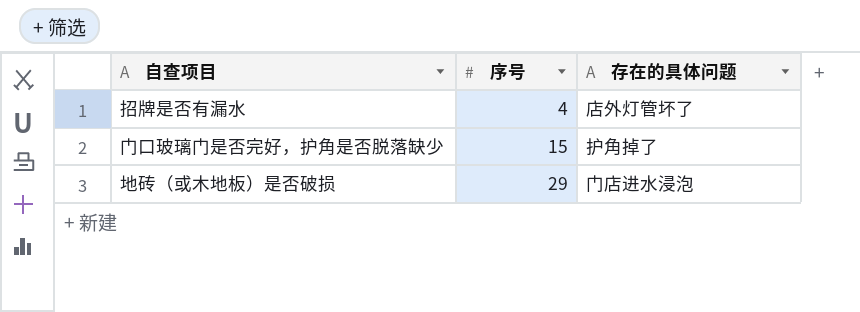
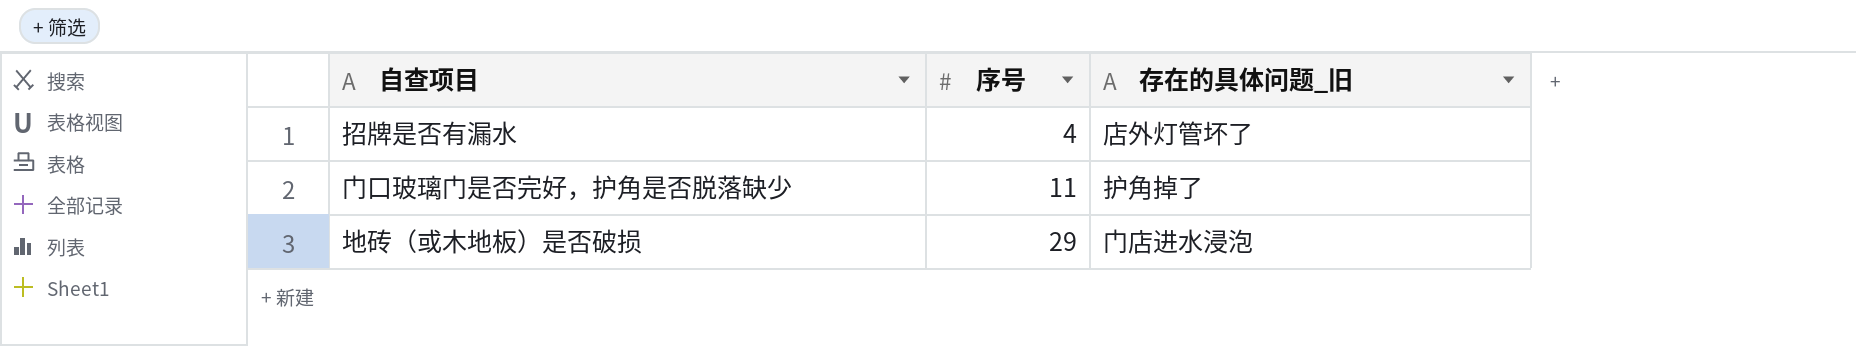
column name: 存在的具体问题 -> 存在的具体问题_旧
门口玻璃门是否完好，护角是否脱落缺少 | 序号: 15 -> 11

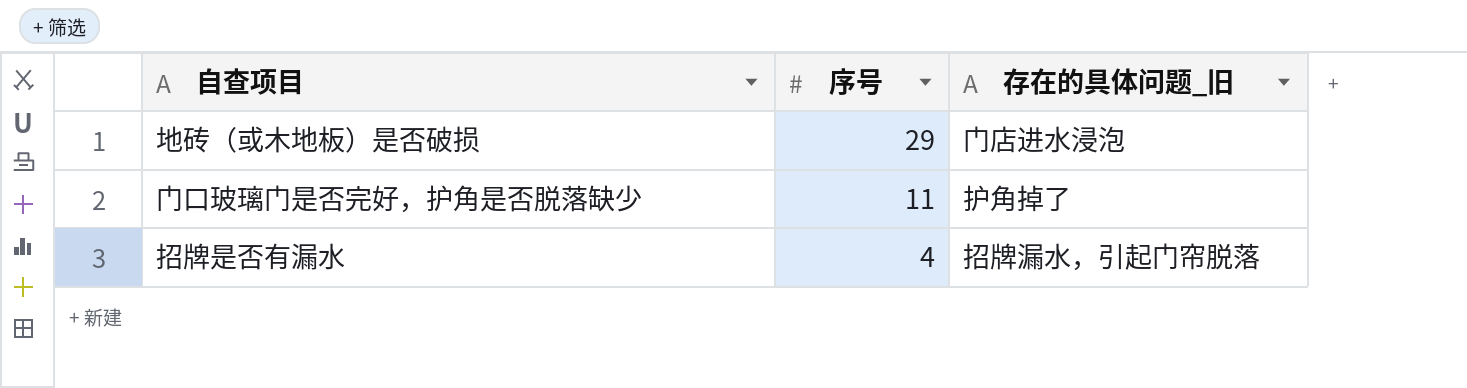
row order: 序号 ascending -> 序号 descending
招牌是否有漏水 | 存在的具体问题_旧: 店外灯管坏了 -> 招牌漏水，引起门帘脱落

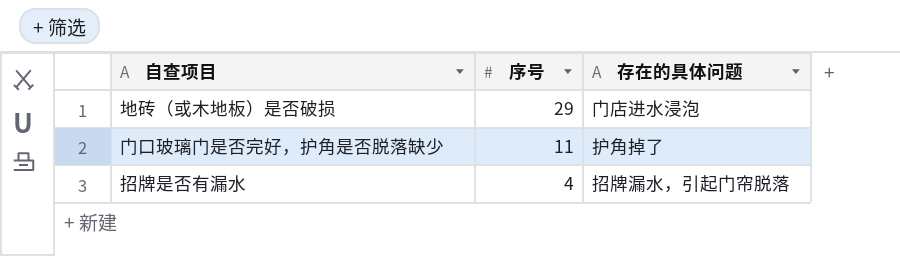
column name: 存在的具体问题_旧 -> 存在的具体问题

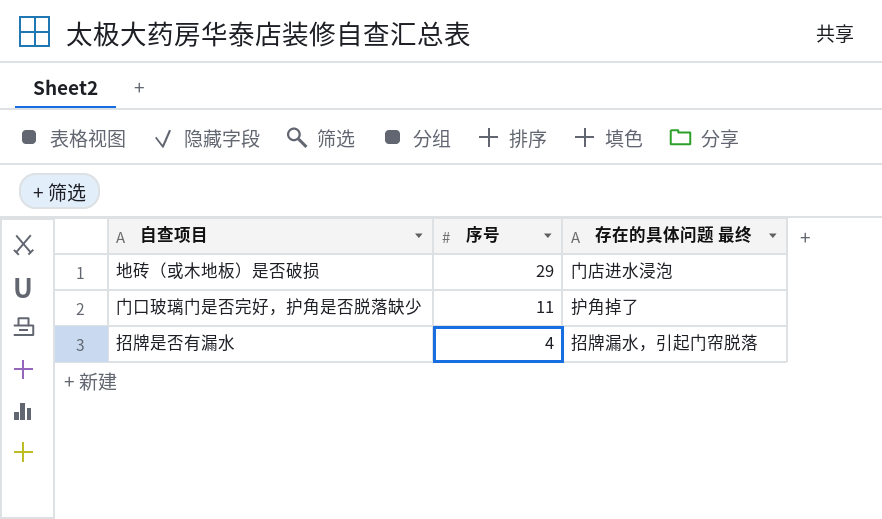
column name: 存在的具体问题 -> 存在的具体问题 最终

